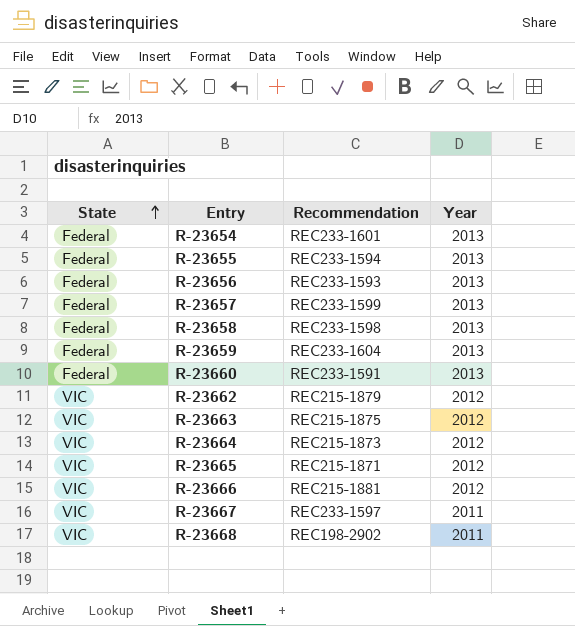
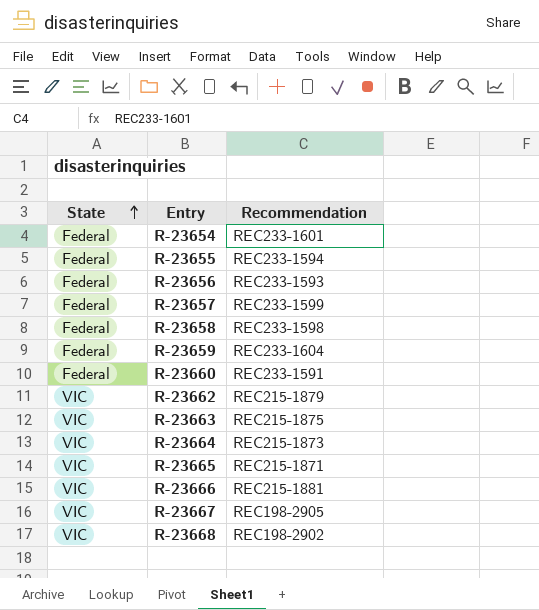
column Year | position: 4 -> none
R-23667 | Recommendation: REC233-1597 -> REC198-2905

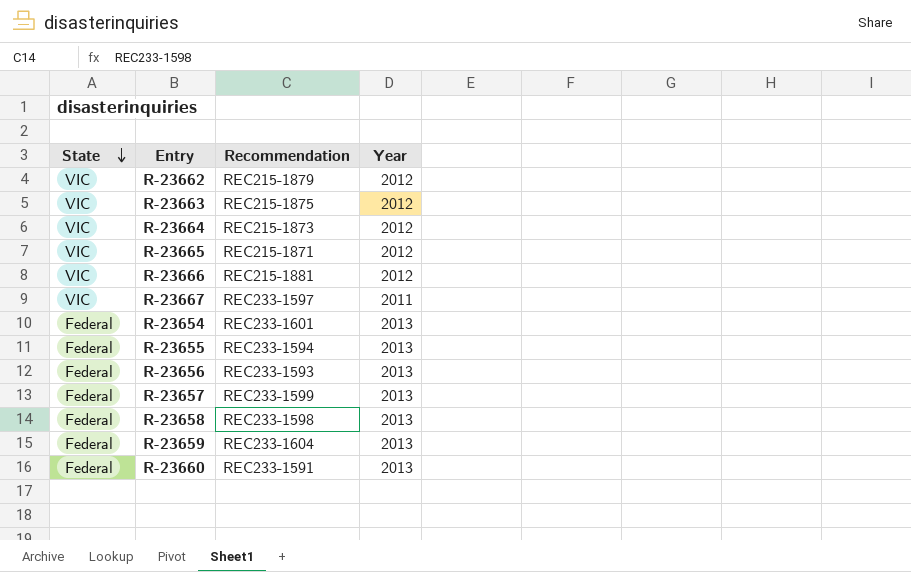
row order: State ascending -> State descending
column Year | position: none -> 4
row R-23668: VIC | REC198-2902 -> none
R-23667 | Recommendation: REC198-2905 -> REC233-1597

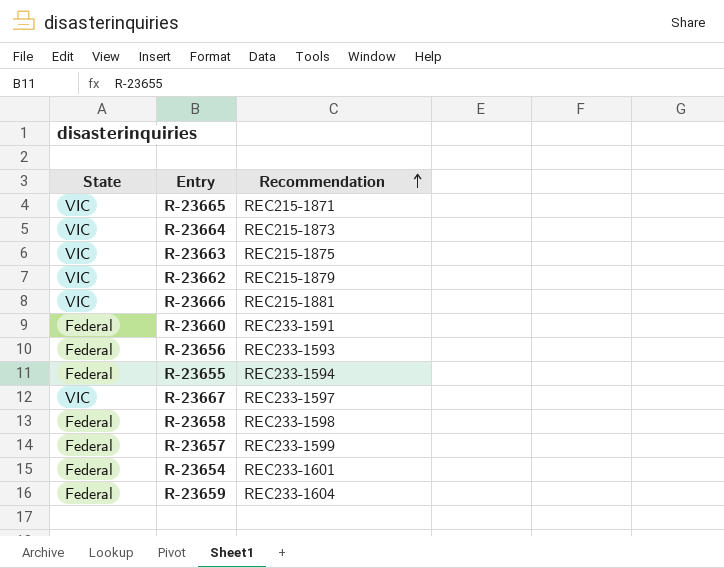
row order: State descending -> Recommendation ascending
column Year | position: 4 -> none

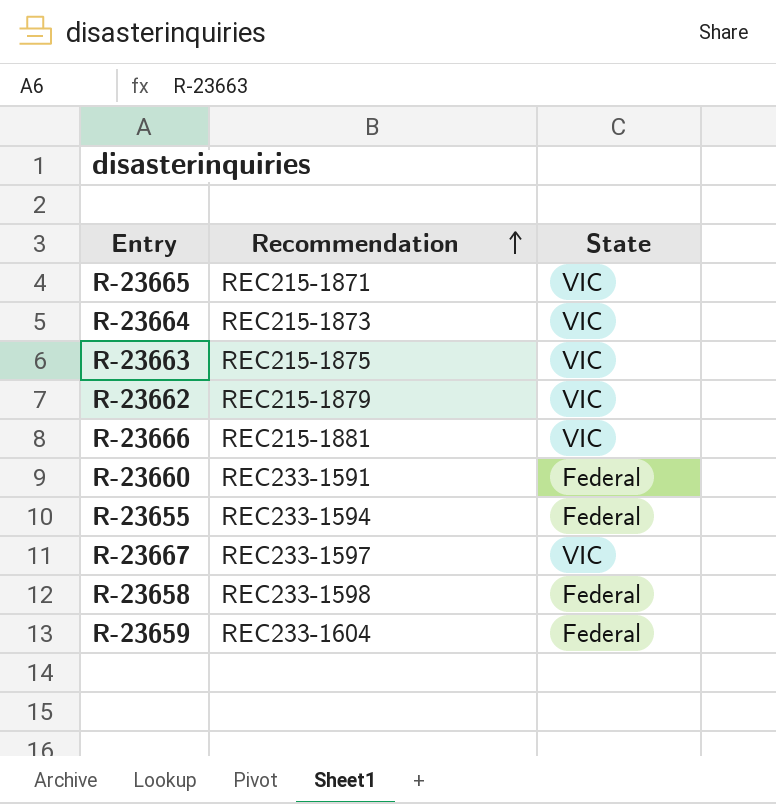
column State | position: 1 -> 3
row R-23656: Federal | REC233-1593 -> none
row R-23657: Federal | REC233-1599 -> none
row R-23654: Federal | REC233-1601 -> none

